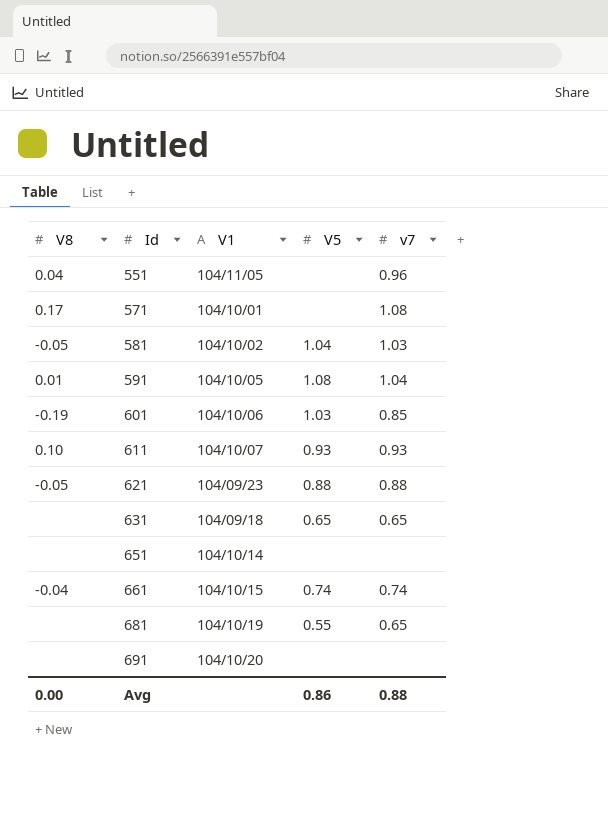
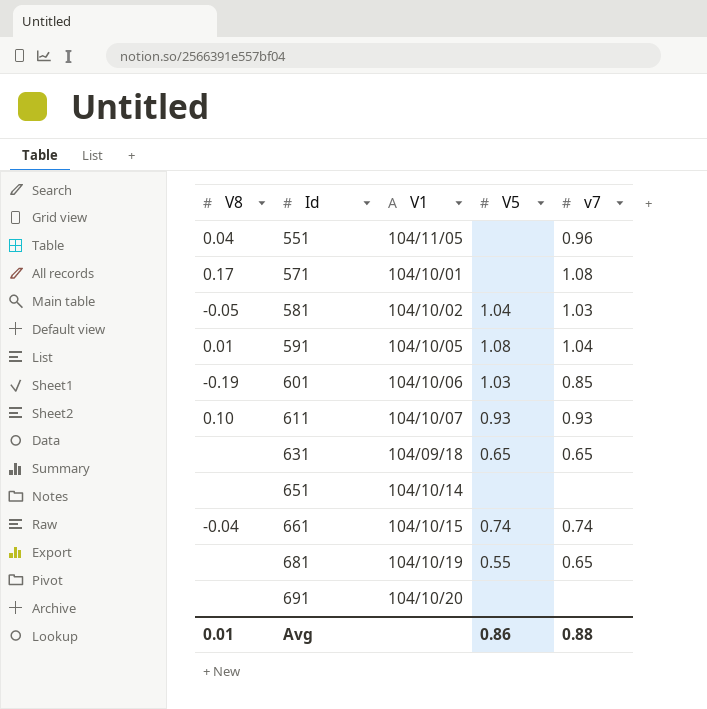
row 621: -0.05 | 104/09/23 | 0.88 | 0.88 -> none
Avg | V8: 0.00 -> 0.01

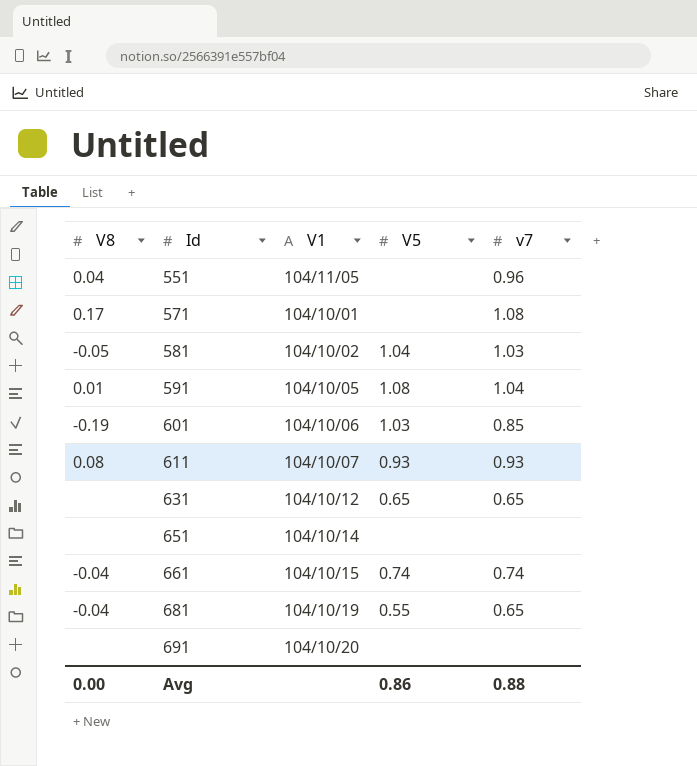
611 | V8: 0.10 -> 0.08
631 | V1: 104/09/18 -> 104/10/12
681 | V8: none -> -0.04
Avg | V8: 0.01 -> 0.00

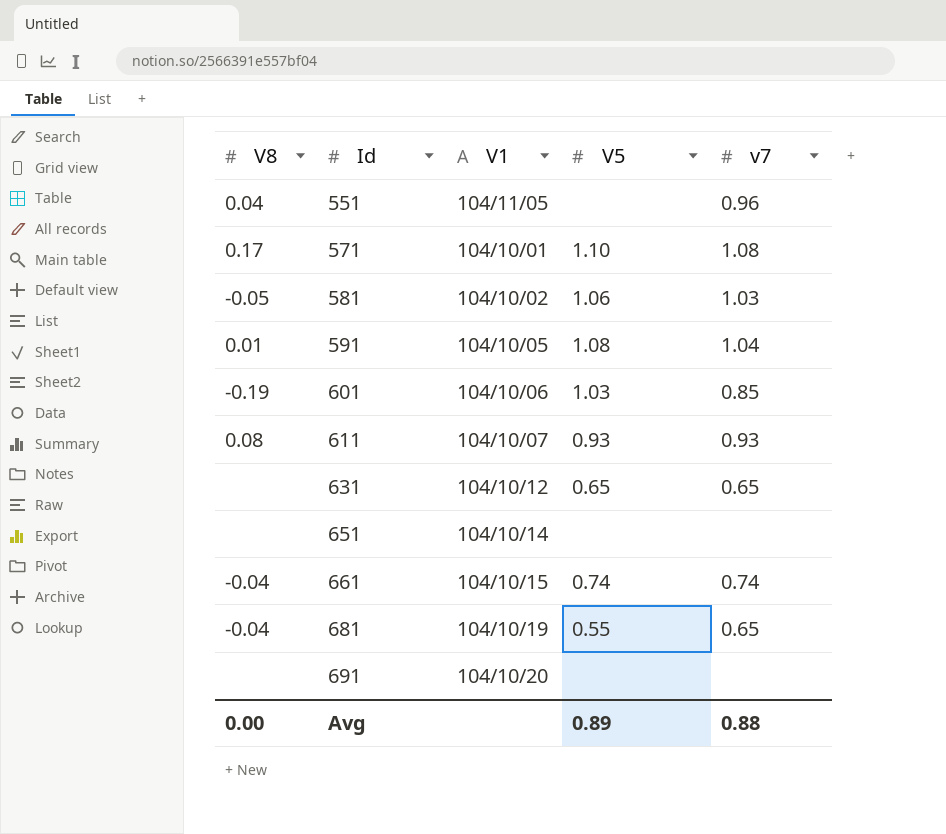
571 | V5: none -> 1.10
581 | V5: 1.04 -> 1.06
Avg | V5: 0.86 -> 0.89

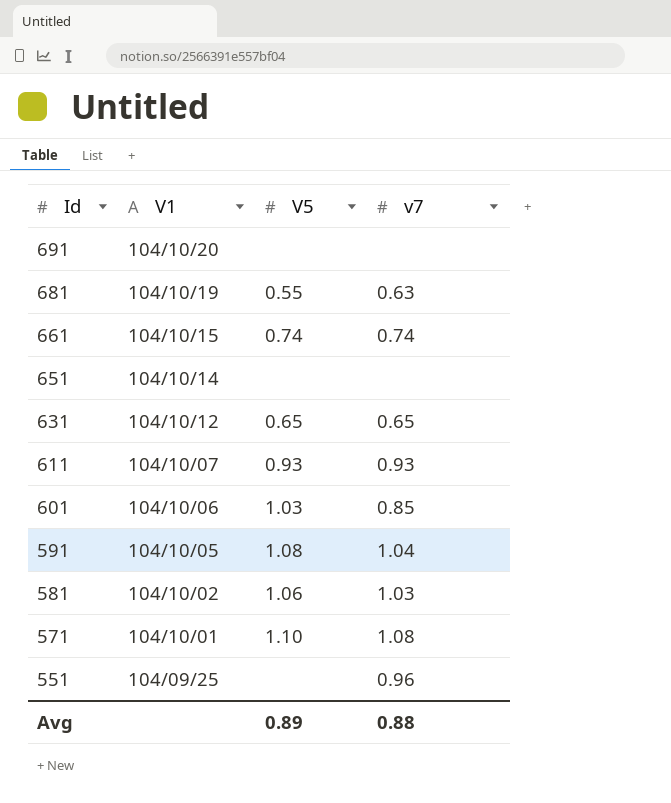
row order: Id ascending -> Id descending
column V8 | position: 1 -> none
681 | v7: 0.65 -> 0.63
551 | V1: 104/11/05 -> 104/09/25

